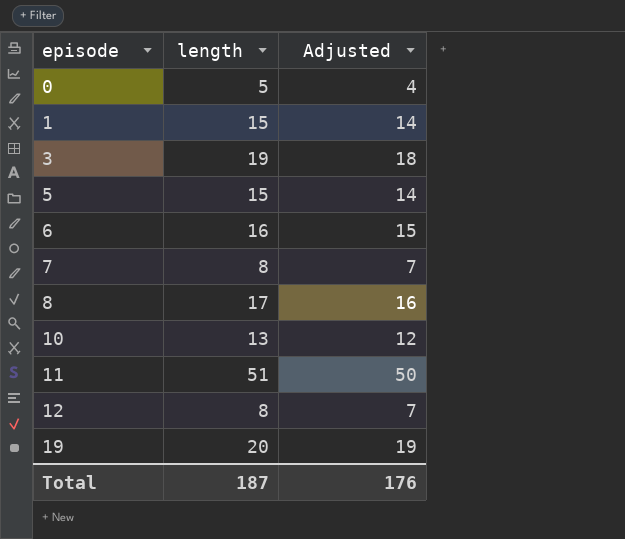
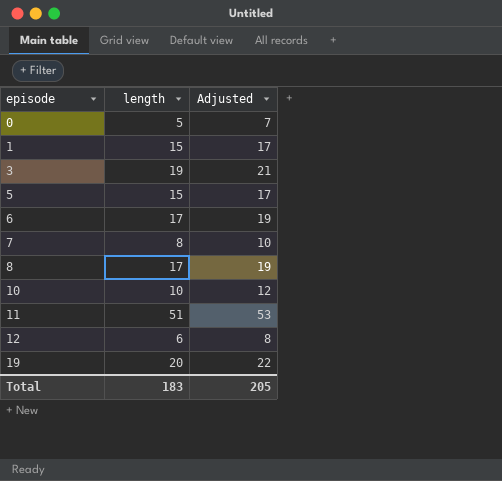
column Adjusted | formula: [length] - 1 -> [length] + 2
6 | length: 16 -> 17
10 | length: 13 -> 10
12 | length: 8 -> 6
Total | length: 187 -> 183
Total | Adjusted: 176 -> 205

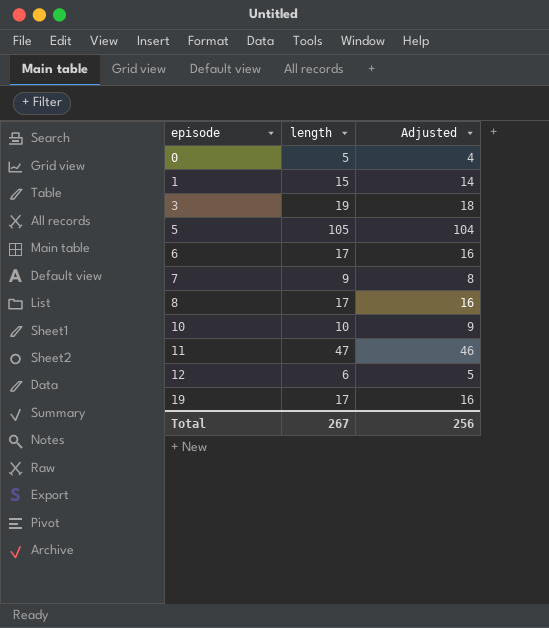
column Adjusted | formula: [length] + 2 -> [length] - 1
5 | length: 15 -> 105
7 | length: 8 -> 9
11 | length: 51 -> 47
19 | length: 20 -> 17
Total | length: 183 -> 267
Total | Adjusted: 205 -> 256

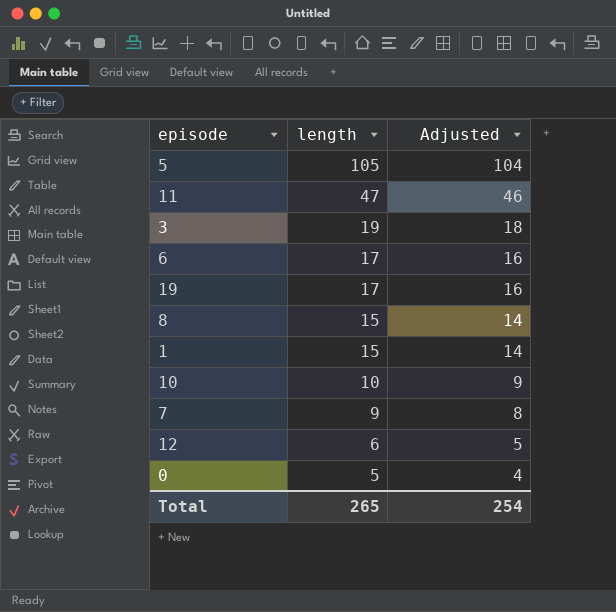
row order: episode ascending -> length descending
8 | length: 17 -> 15
8 | Adjusted: 16 -> 14
Total | length: 267 -> 265
Total | Adjusted: 256 -> 254

